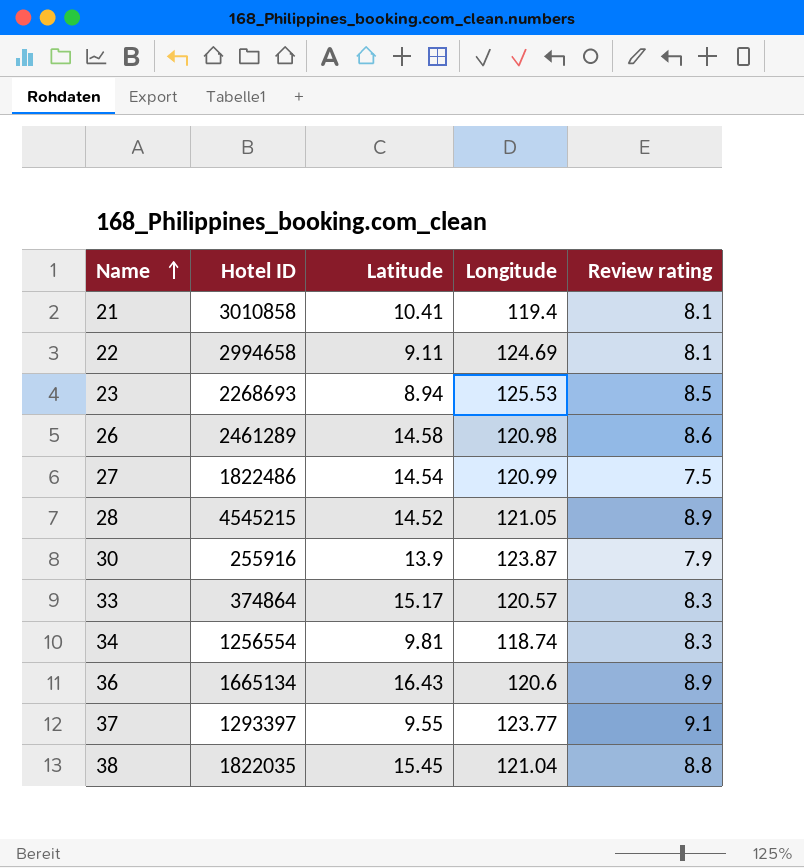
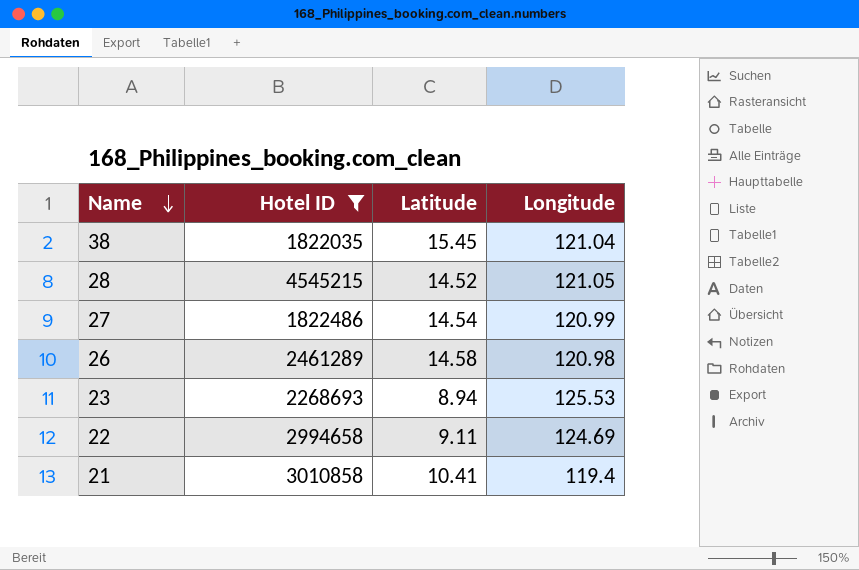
filter: none -> Hotel ID >= 1822035
row order: Name ascending -> Name descending
column Review rating | position: 5 -> none

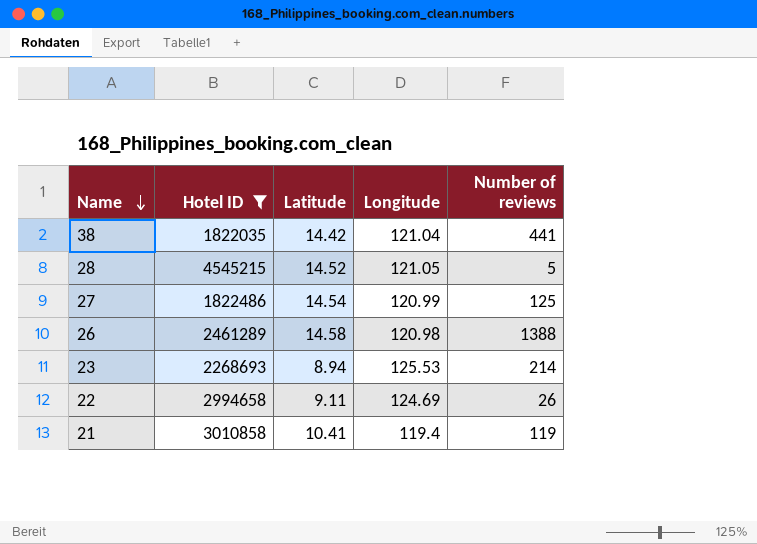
column Number of reviews | position: none -> 5
38 | Latitude: 15.45 -> 14.42

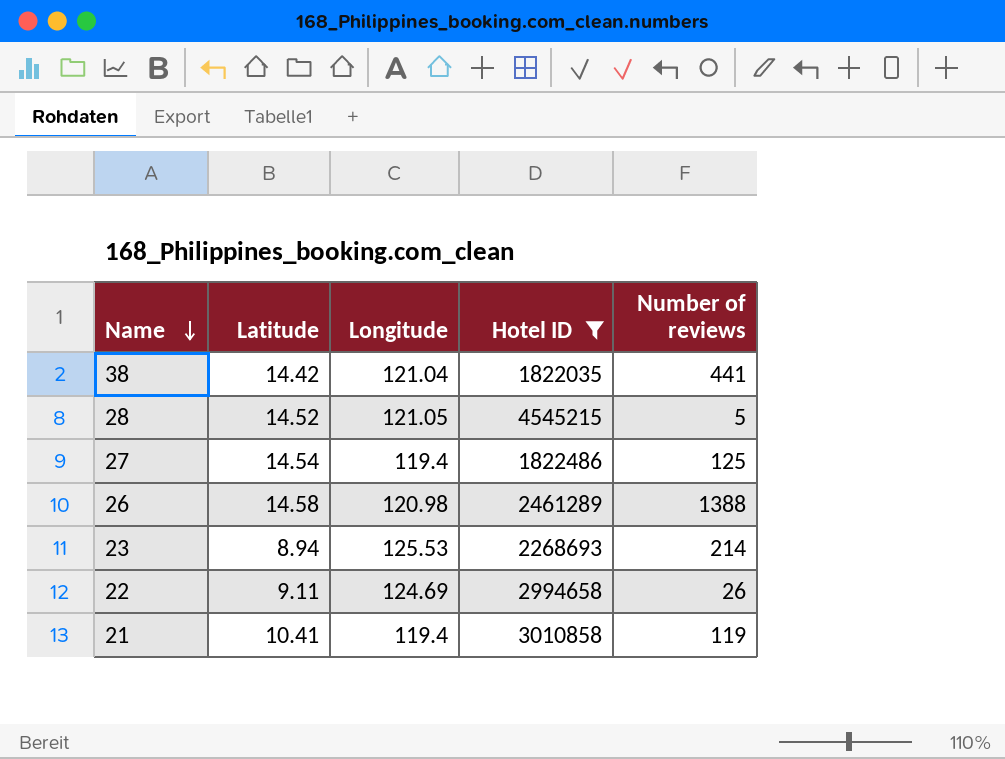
column Hotel ID | position: 2 -> 4
27 | Longitude: 120.99 -> 119.4

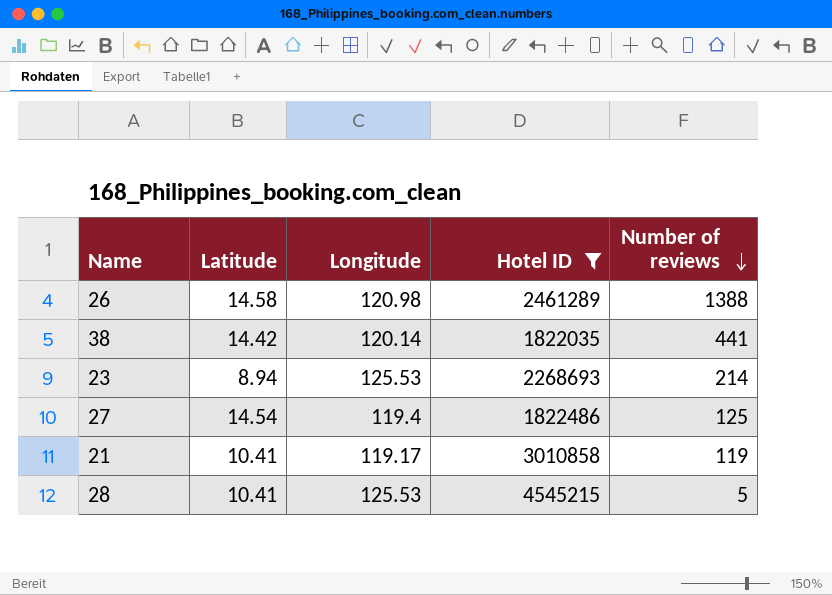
row order: Name descending -> Number of reviews descending
row 22: 9.11 | 124.69 | 2994658 | 26 -> none
38 | Longitude: 121.04 -> 120.14
21 | Longitude: 119.4 -> 119.17
28 | Latitude: 14.52 -> 10.41
28 | Longitude: 121.05 -> 125.53

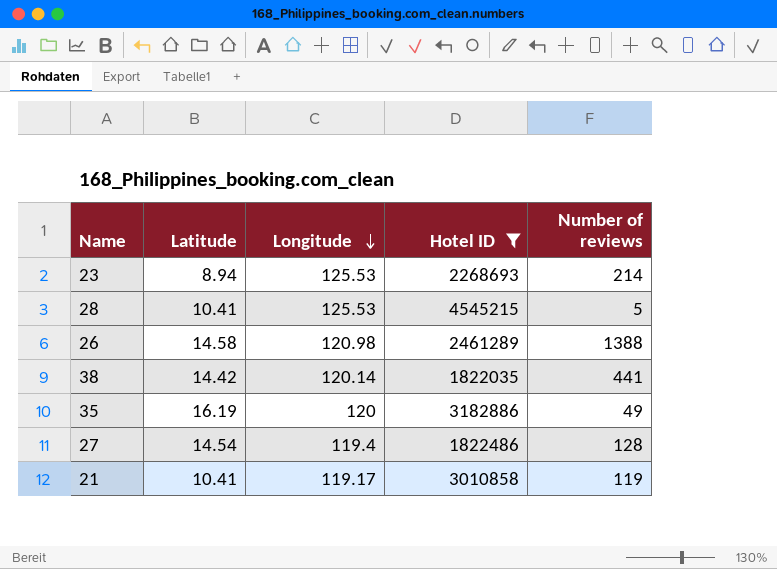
row order: Number of reviews descending -> Longitude descending
row 35: none -> 16.19 | 120 | 3182886 | 49
27 | Number of reviews: 125 -> 128

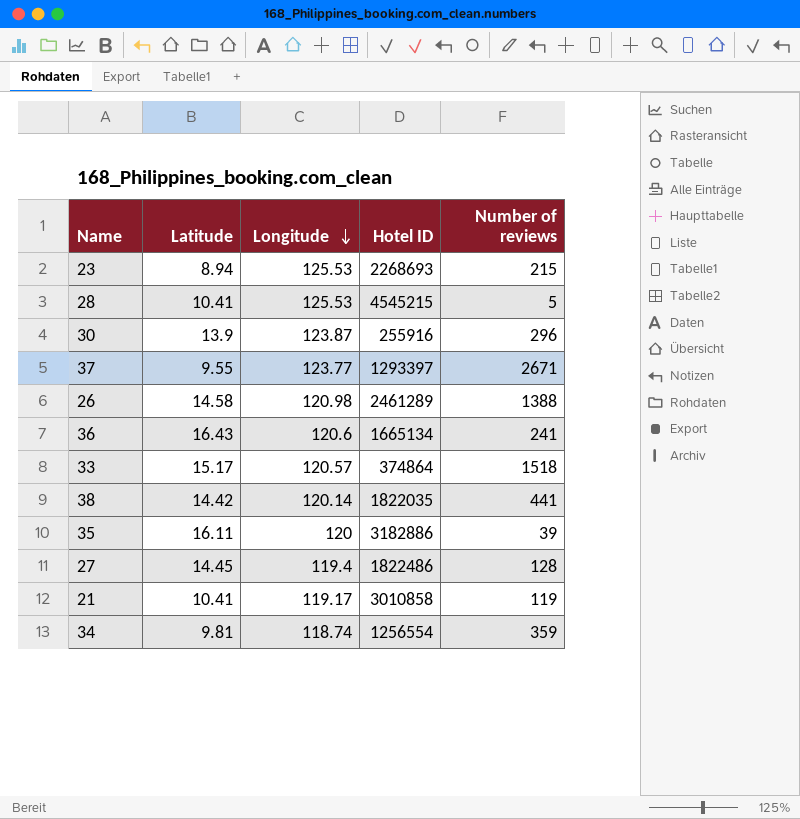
filter: Hotel ID >= 1822035 -> none
23 | Number of reviews: 214 -> 215
35 | Latitude: 16.19 -> 16.11
35 | Number of reviews: 49 -> 39
27 | Latitude: 14.54 -> 14.45

